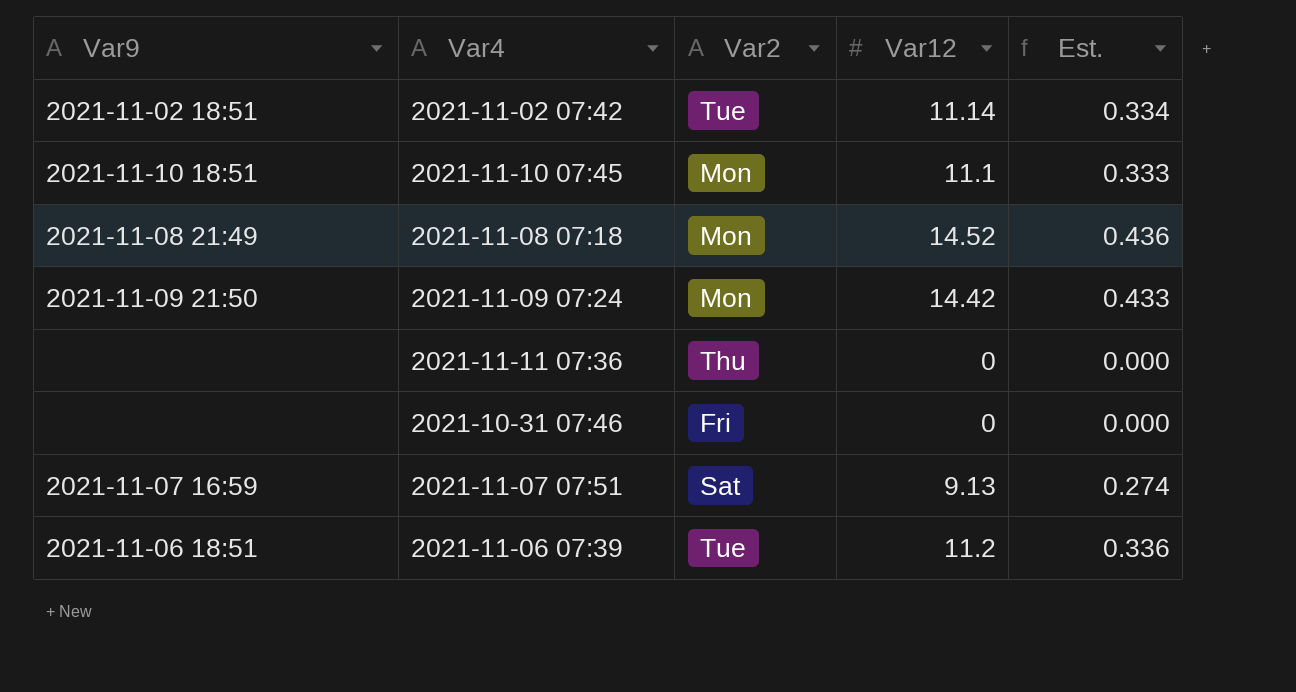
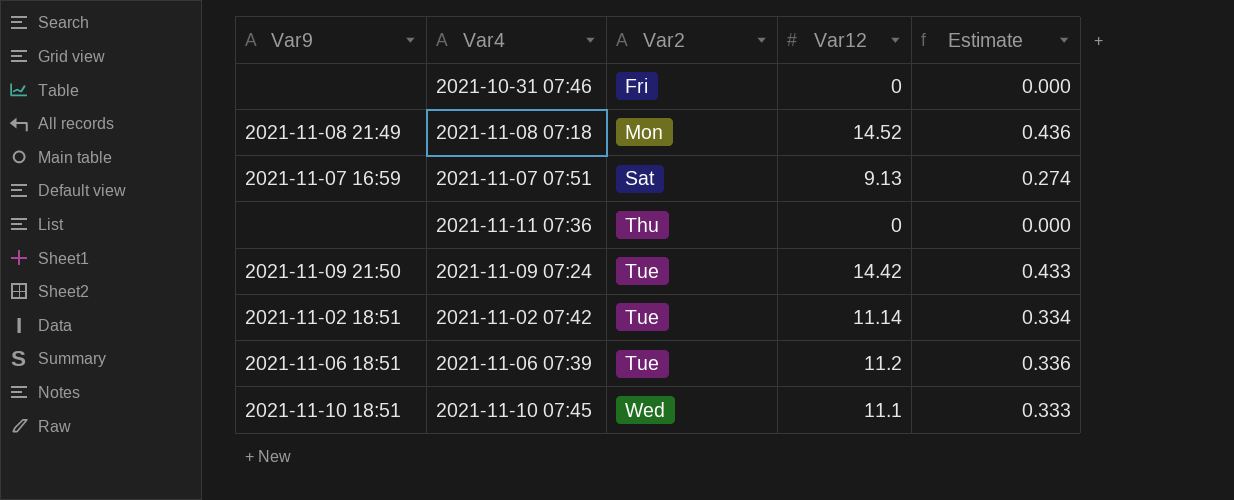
row order: none -> Var2 ascending
column name: Est. -> Estimate
2021-11-09 07:24 | Var2: Mon -> Tue
2021-11-10 07:45 | Var2: Mon -> Wed

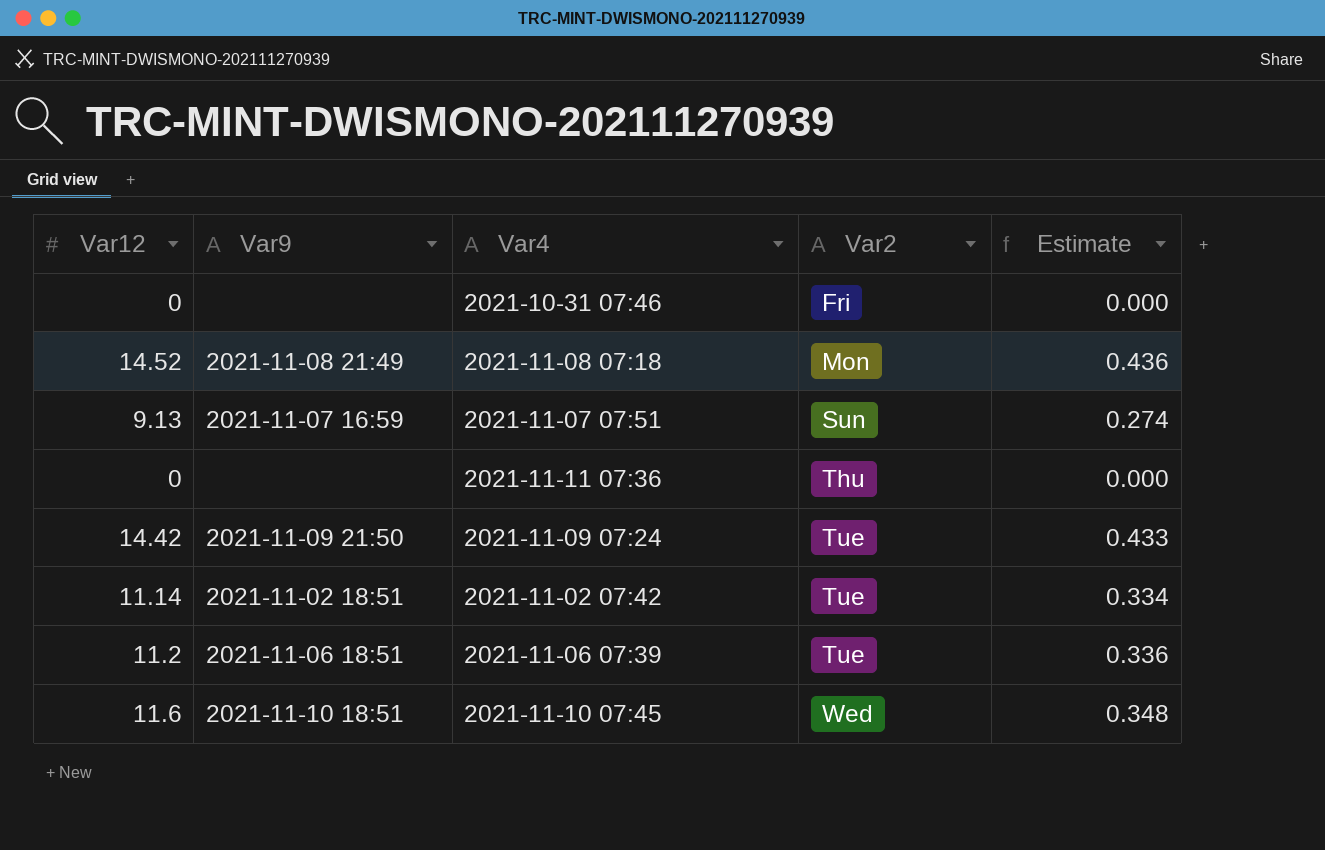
column Var12 | position: 4 -> 1
2021-11-07 07:51 | Var2: Sat -> Sun
2021-11-10 07:45 | Var12: 11.1 -> 11.6
2021-11-10 07:45 | Estimate: 0.333 -> 0.348

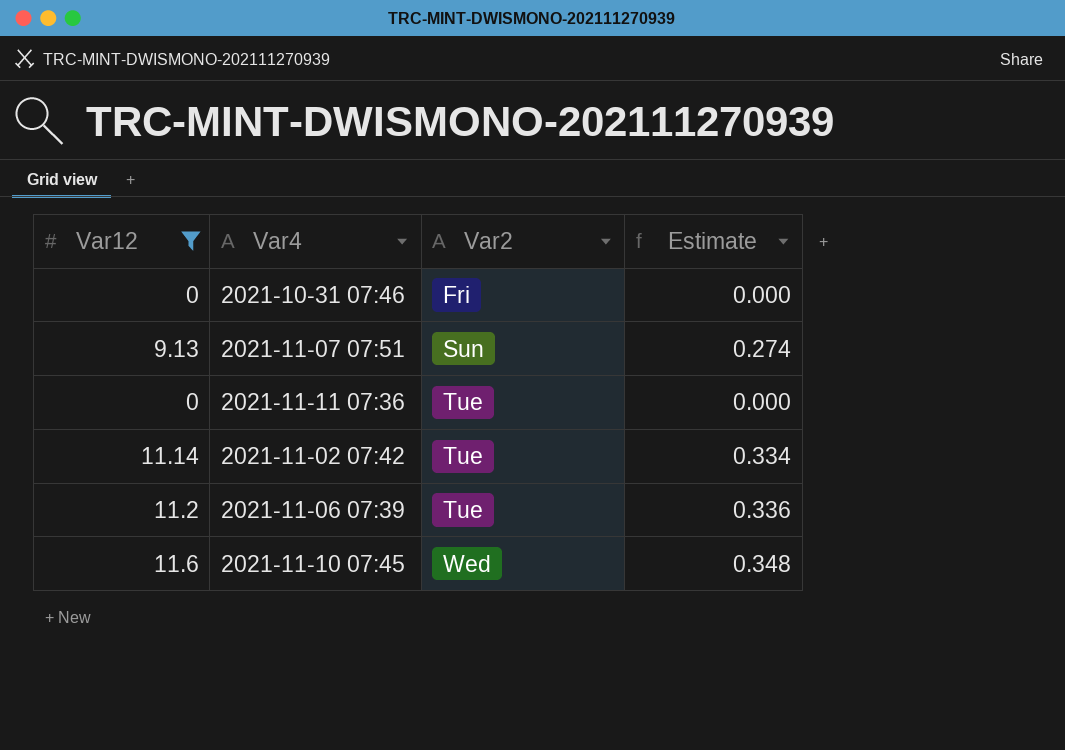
filter: none -> Var12 <= 11.6
column Var9 | position: 2 -> none
2021-11-11 07:36 | Var2: Thu -> Tue

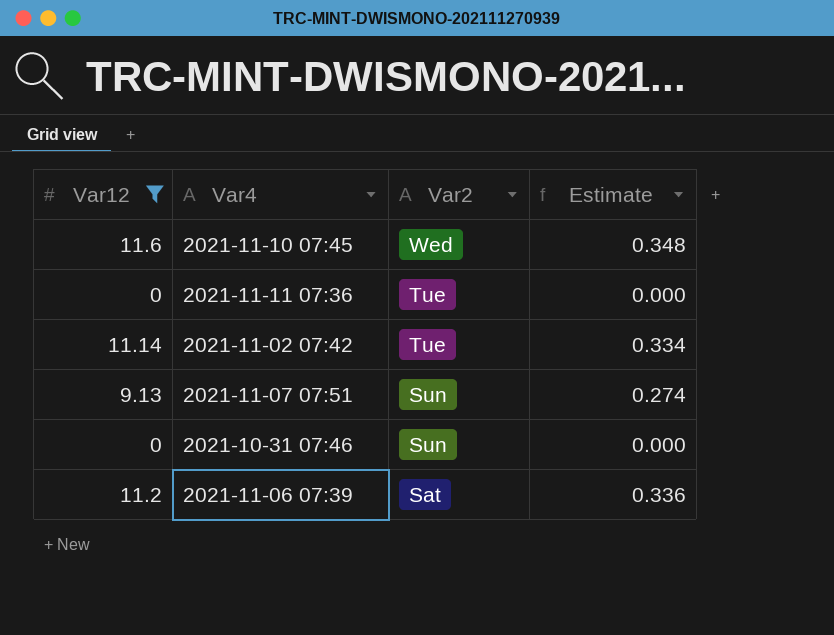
row order: Var2 ascending -> Var2 descending
2021-10-31 07:46 | Var2: Fri -> Sun
2021-11-06 07:39 | Var2: Tue -> Sat

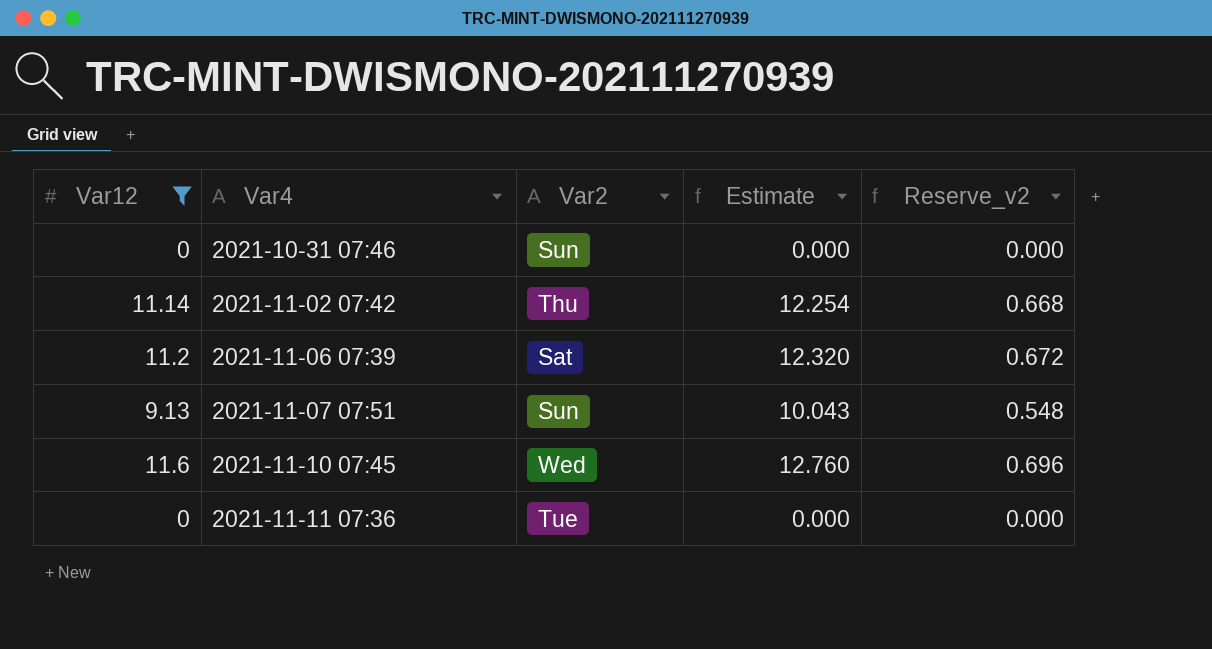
row order: Var2 descending -> Var4 ascending
column Estimate | formula: [Var12] * 0.03 -> [Var12] * 1.1
column Reserve_v2 | formula: none -> [Var12] * 0.06
2021-11-02 07:42 | Var2: Tue -> Thu

